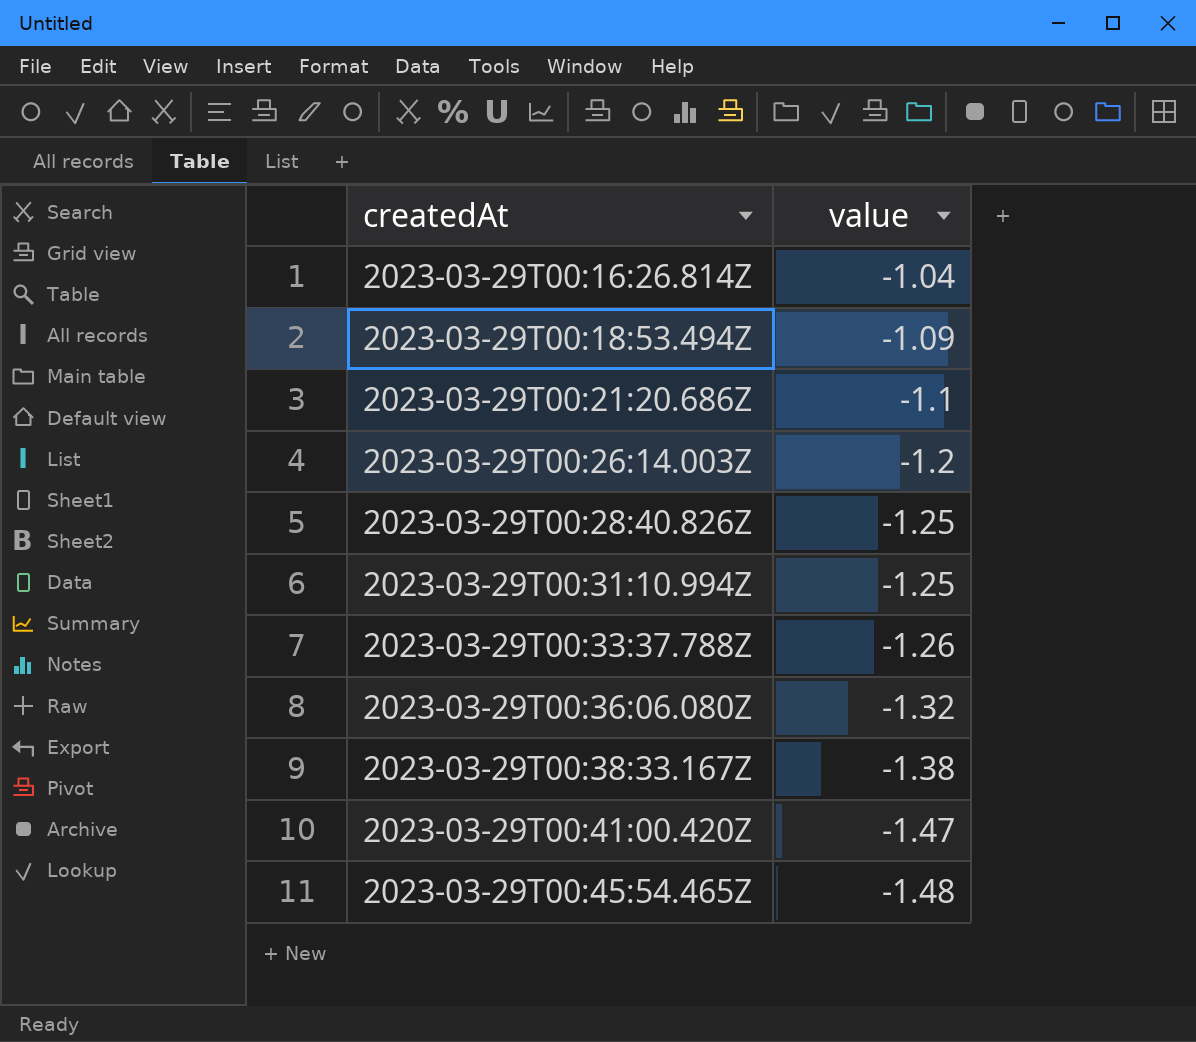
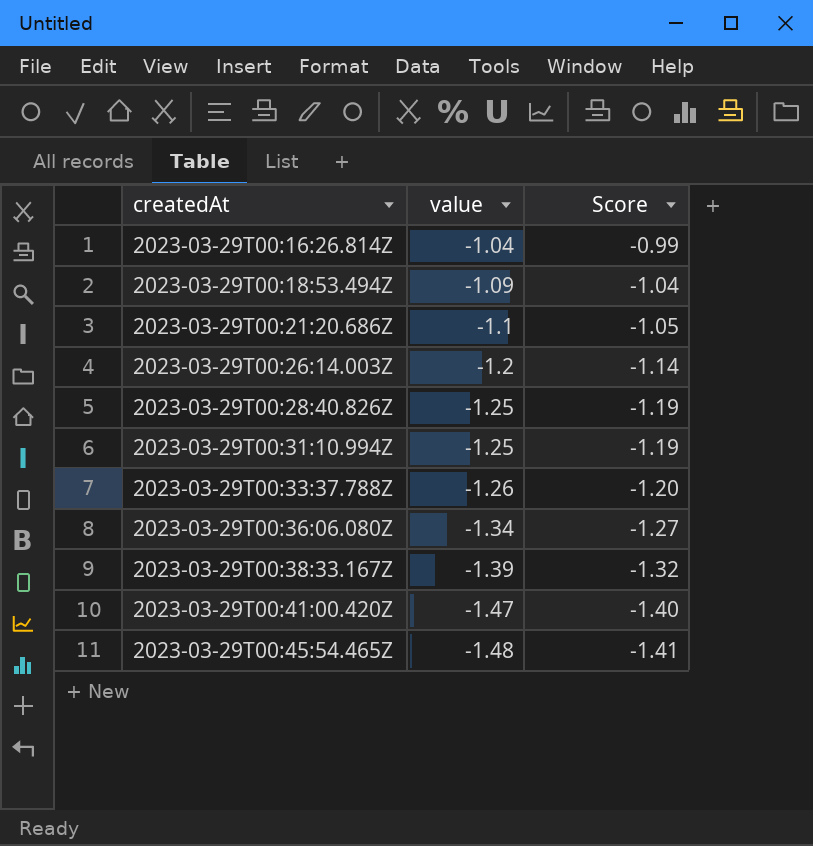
column Score | formula: none -> [value] * 0.95
2023-03-29T00:36:06.080Z | value: -1.32 -> -1.34
2023-03-29T00:38:33.167Z | value: -1.38 -> -1.39

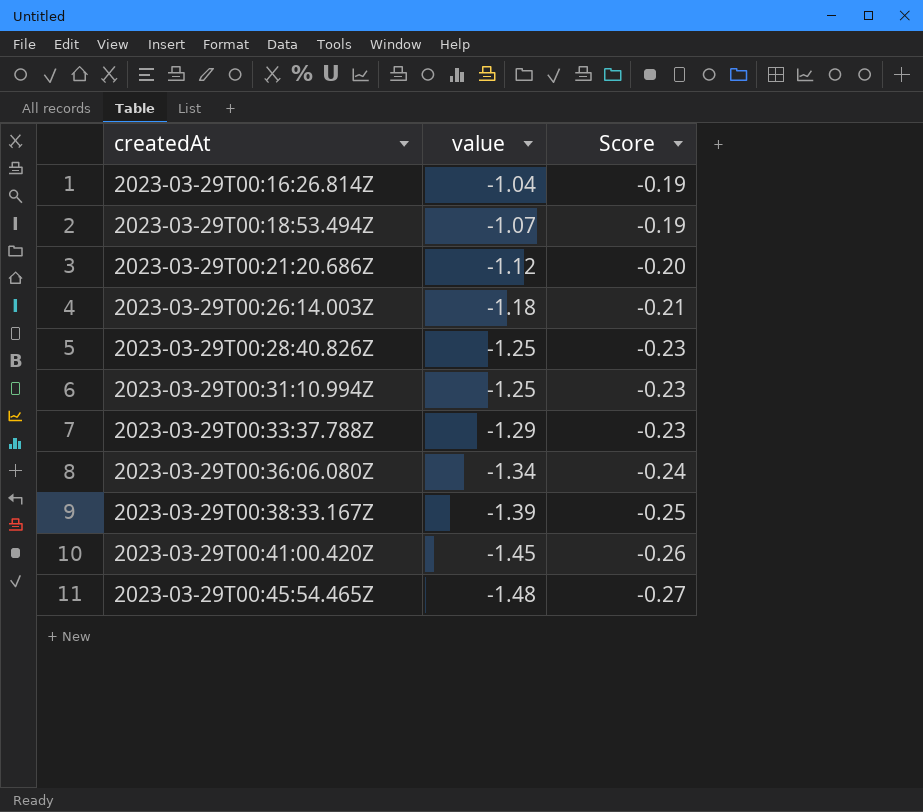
column Score | formula: [value] * 0.95 -> [value] * 0.18
2023-03-29T00:18:53.494Z | value: -1.09 -> -1.07
2023-03-29T00:21:20.686Z | value: -1.1 -> -1.12
2023-03-29T00:26:14.003Z | value: -1.2 -> -1.18
2023-03-29T00:33:37.788Z | value: -1.26 -> -1.29
2023-03-29T00:41:00.420Z | value: -1.47 -> -1.45

